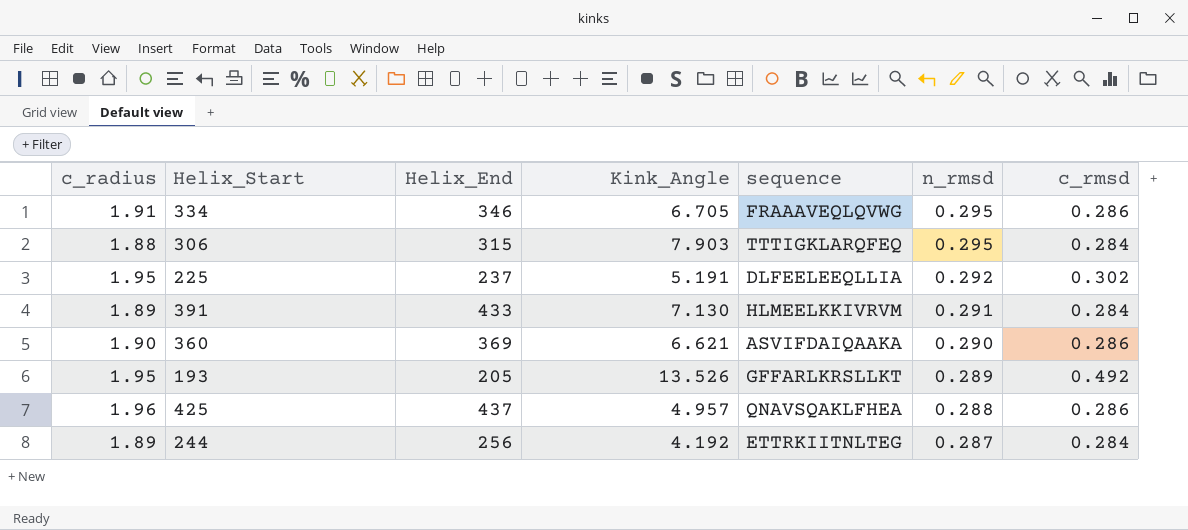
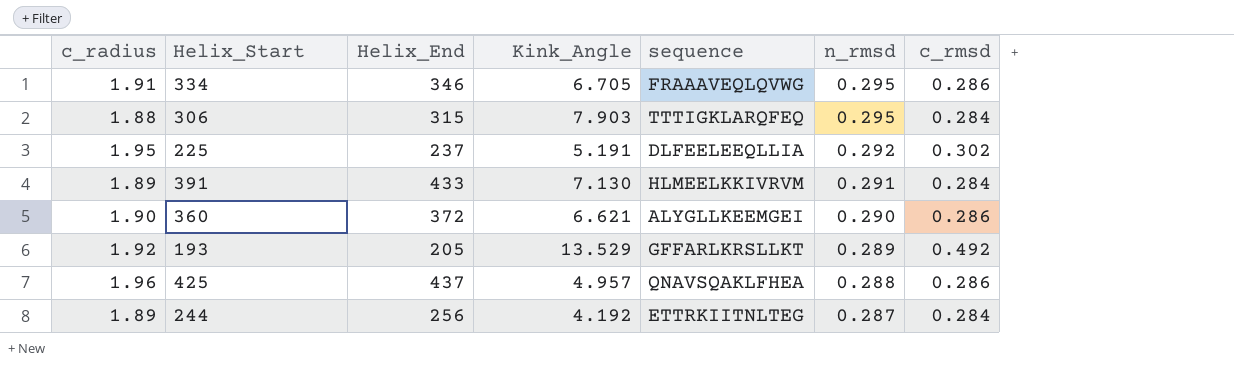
360 | Helix_End: 369 -> 372
360 | sequence: ASVIFDAIQAAKA -> ALYGLLKEEMGEI
193 | c_radius: 1.95 -> 1.92
193 | Kink_Angle: 13.526 -> 13.529

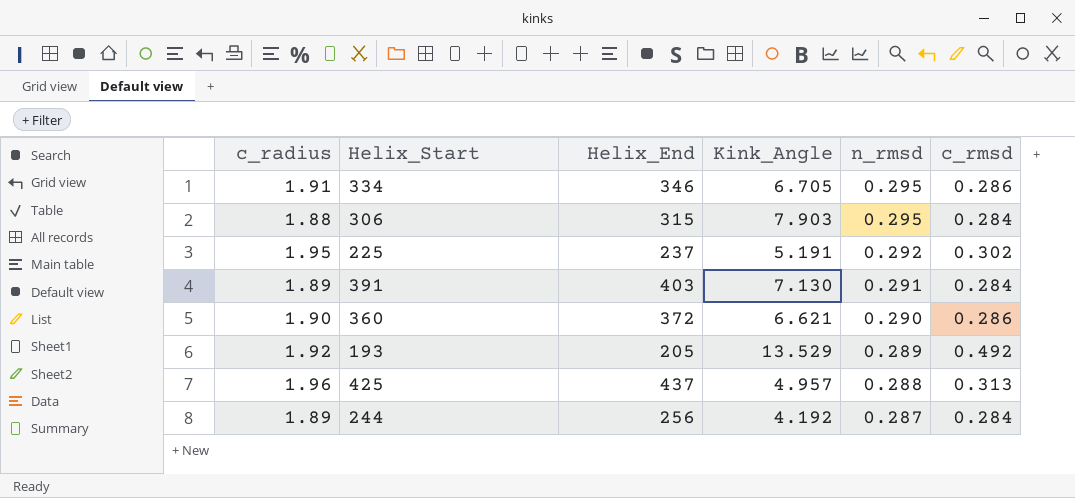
column sequence | position: 5 -> none
391 | Helix_End: 433 -> 403
425 | c_rmsd: 0.286 -> 0.313

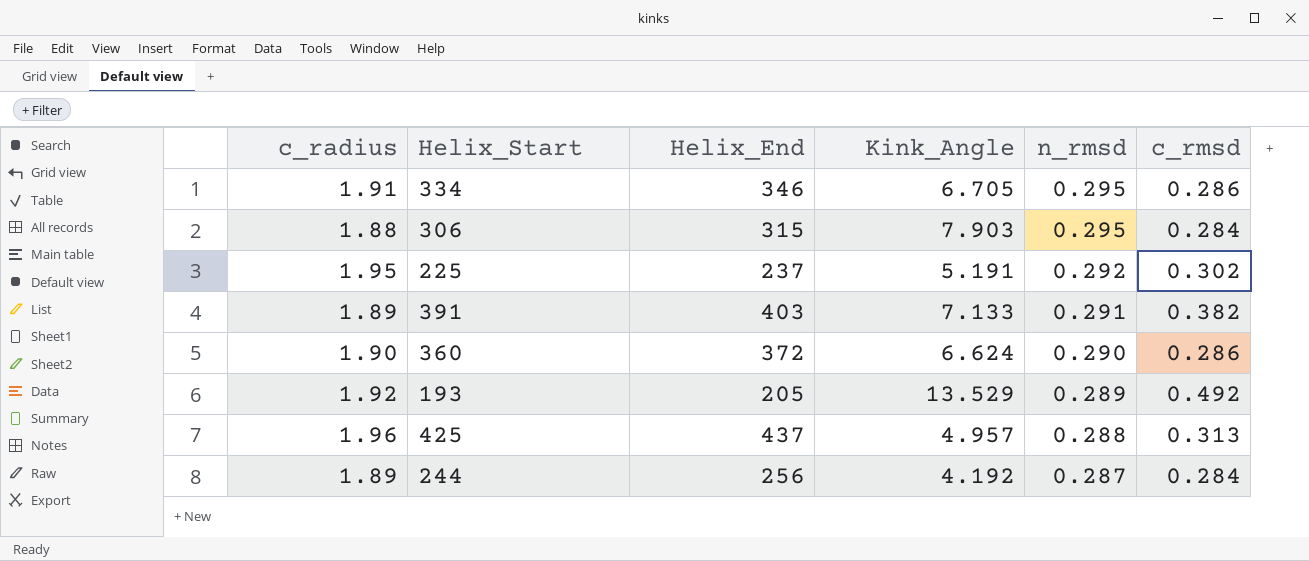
391 | Kink_Angle: 7.130 -> 7.133
391 | c_rmsd: 0.284 -> 0.382
360 | Kink_Angle: 6.621 -> 6.624

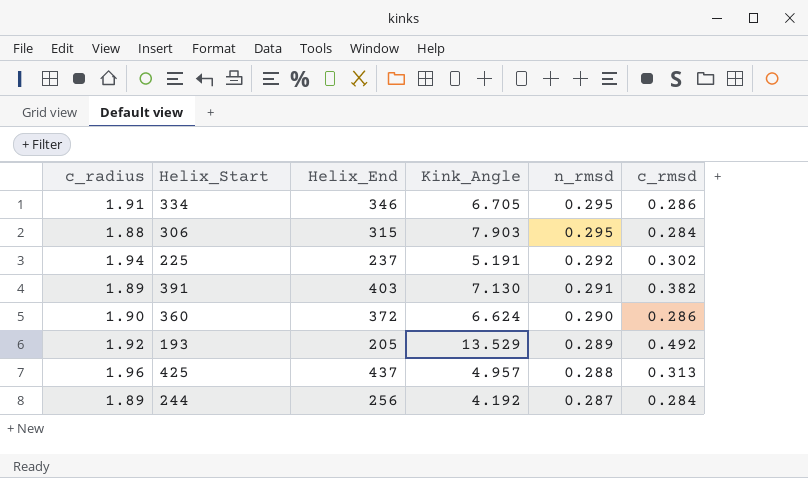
225 | c_radius: 1.95 -> 1.94
391 | Kink_Angle: 7.133 -> 7.130

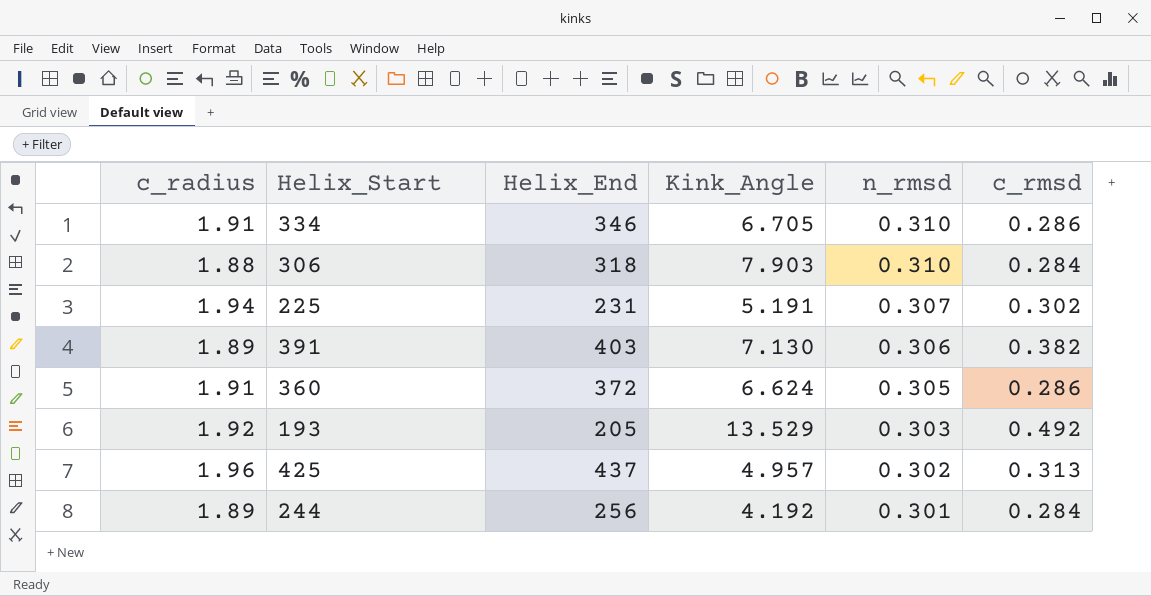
334 | n_rmsd: 0.295 -> 0.310
306 | Helix_End: 315 -> 318
306 | n_rmsd: 0.295 -> 0.310
225 | Helix_End: 237 -> 231
225 | n_rmsd: 0.292 -> 0.307
391 | n_rmsd: 0.291 -> 0.306
360 | c_radius: 1.90 -> 1.91
360 | n_rmsd: 0.290 -> 0.305
193 | n_rmsd: 0.289 -> 0.303
425 | n_rmsd: 0.288 -> 0.302
244 | n_rmsd: 0.287 -> 0.301

